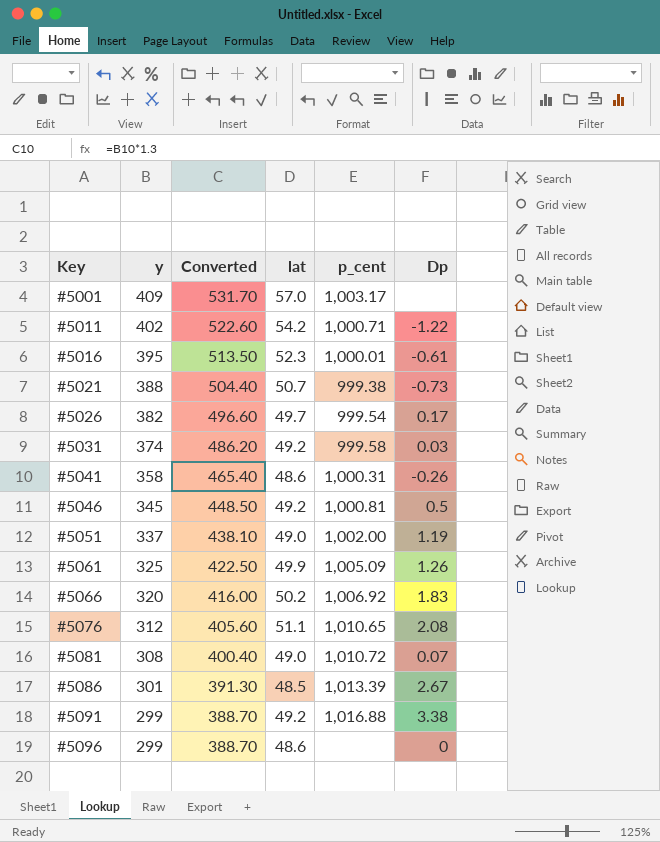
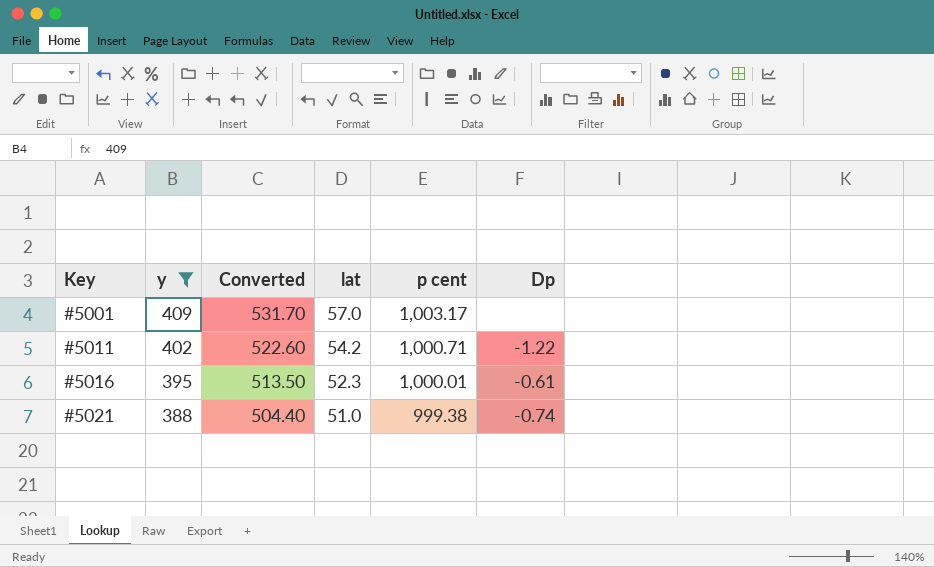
filter: none -> y >= 388
column name: p_cent -> p cent
#5021 | lat: 50.7 -> 51.0
#5021 | Dp: -0.73 -> -0.74

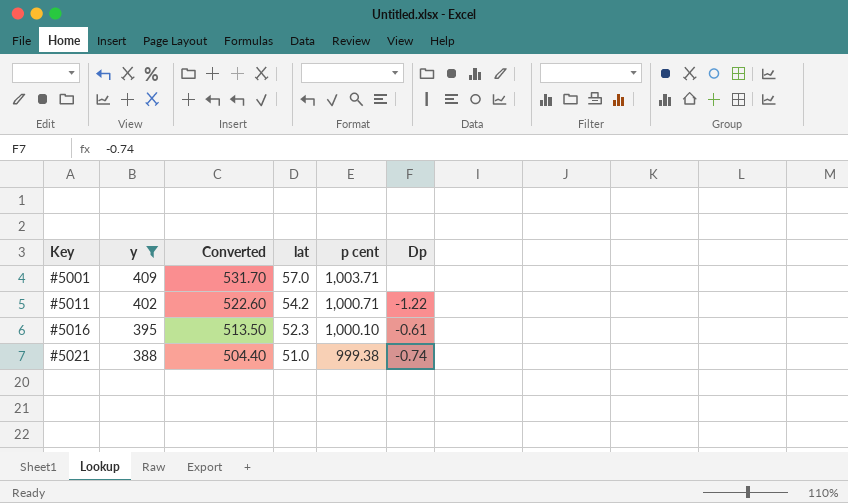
#5001 | p cent: 1,003.17 -> 1,003.71
#5016 | p cent: 1,000.01 -> 1,000.10

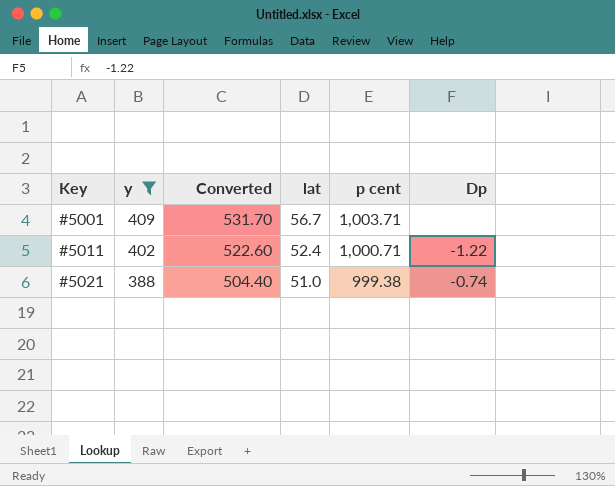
row #5016: 395 | 513.50 | 52.3 | 1,000.10 | -0.61 -> none
#5001 | lat: 57.0 -> 56.7
#5011 | lat: 54.2 -> 52.4

